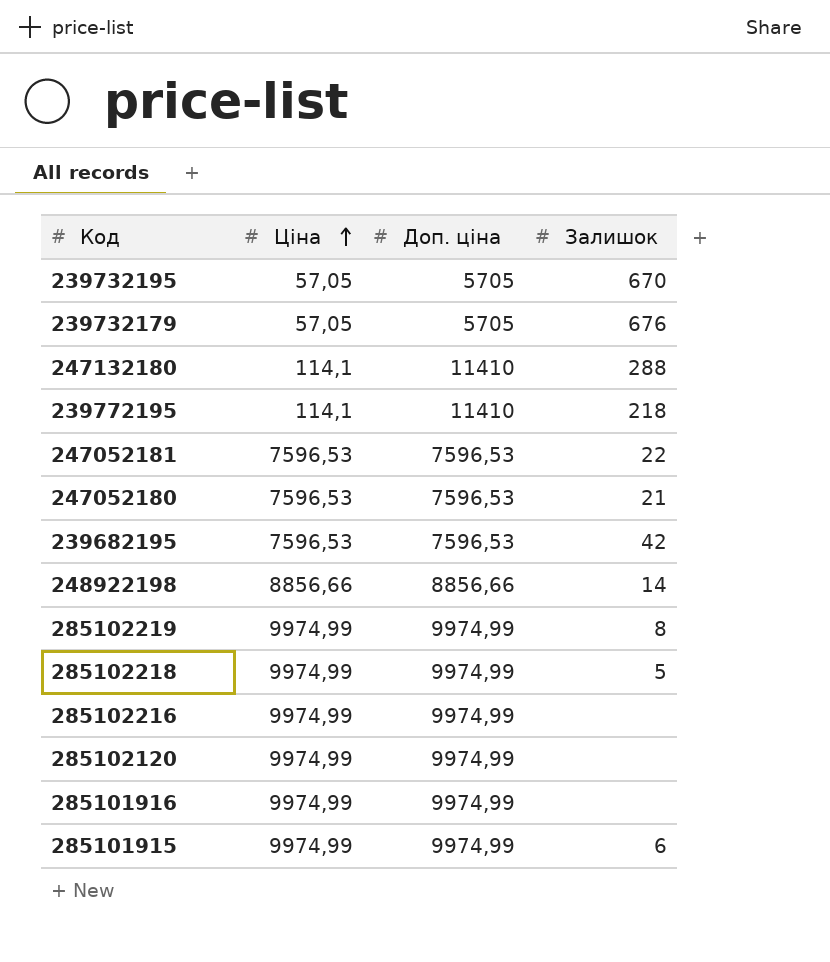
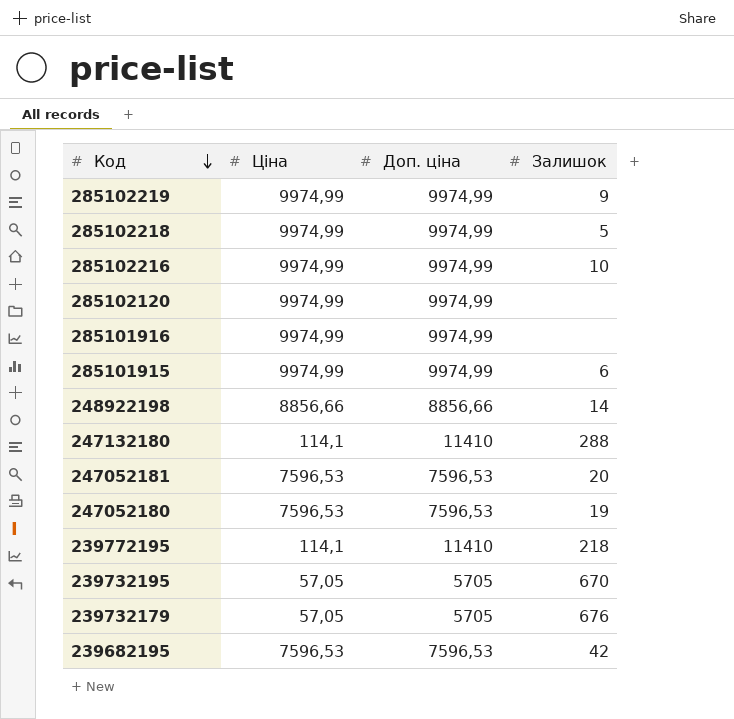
row order: Ціна ascending -> Код descending
285102219 | Залишок: 8 -> 9
285102216 | Залишок: none -> 10
247052181 | Залишок: 22 -> 20
247052180 | Залишок: 21 -> 19

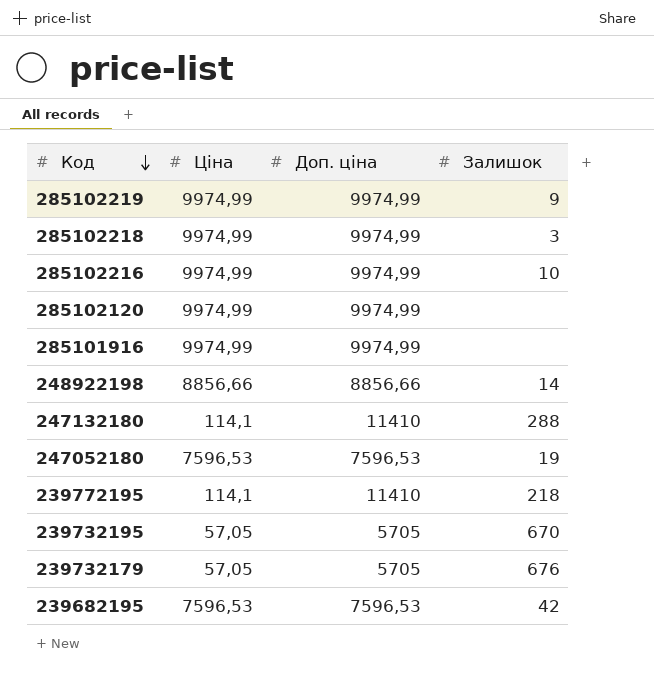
row 285101915: 9974,99 | 9974,99 | 6 -> none
row 247052181: 7596,53 | 7596,53 | 20 -> none
285102218 | Залишок: 5 -> 3

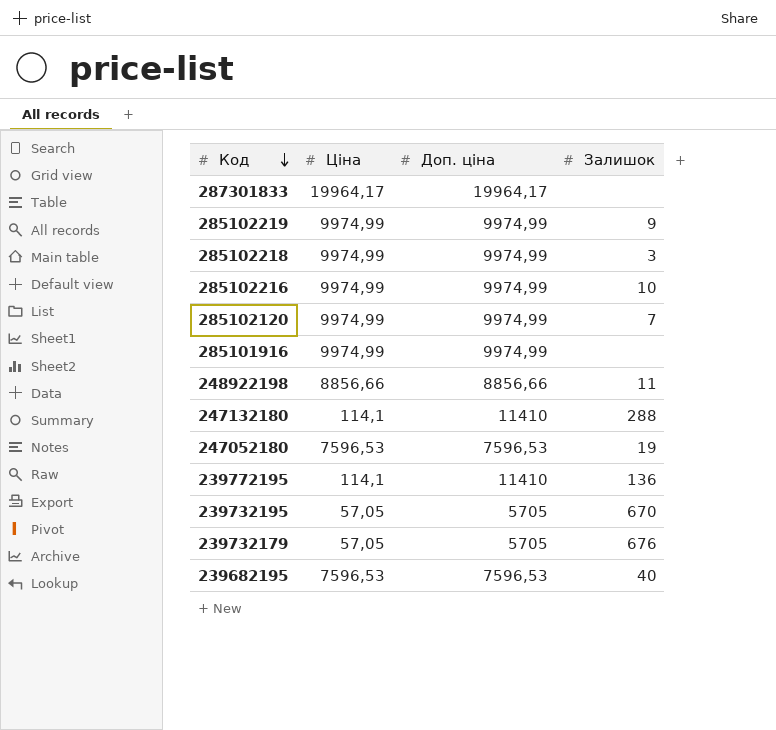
row 287301833: none -> 19964,17 | 19964,17 | none
285102120 | Залишок: none -> 7
248922198 | Залишок: 14 -> 11
239772195 | Залишок: 218 -> 136
239682195 | Залишок: 42 -> 40

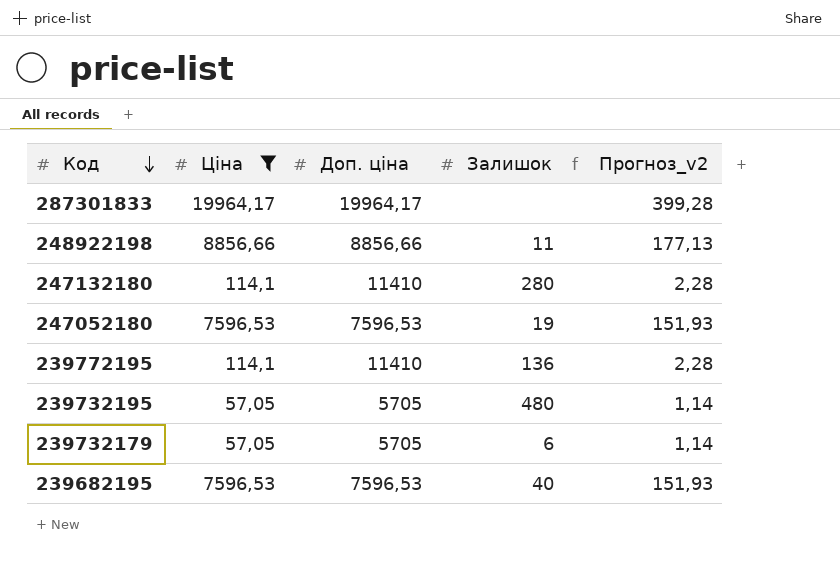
filter: none -> Ціна != 9974,99
column Прогноз_v2 | formula: none -> [Ціна] * 0,02
247132180 | Залишок: 288 -> 280
239732195 | Залишок: 670 -> 480
239732179 | Залишок: 676 -> 6

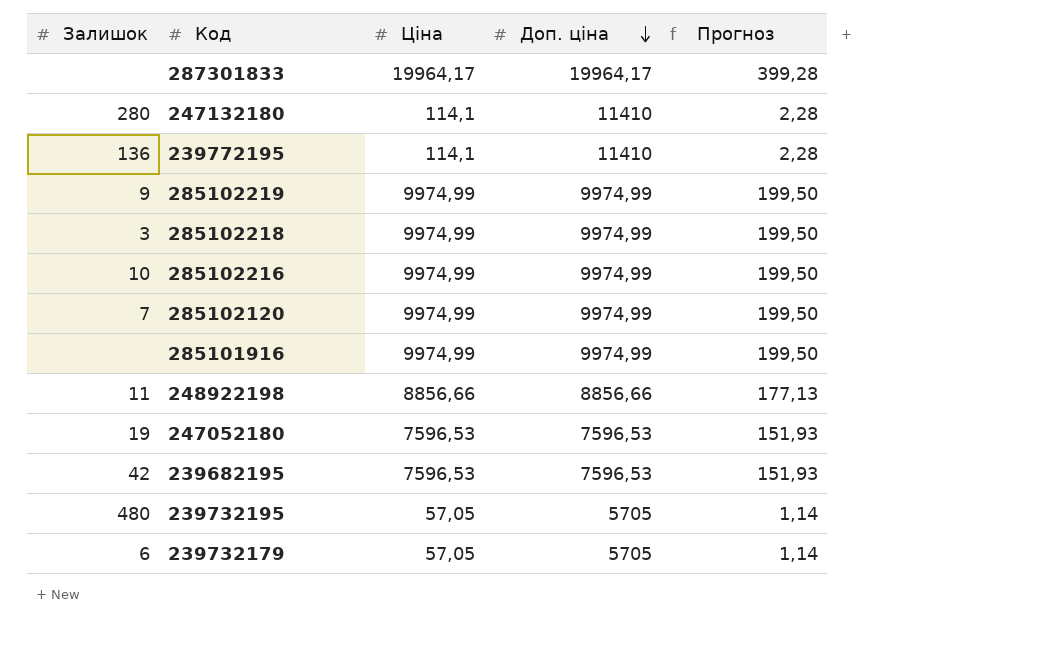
filter: Ціна != 9974,99 -> none
row order: Код descending -> Доп. ціна descending
column Залишок | position: 4 -> 1
column name: Прогноз_v2 -> Прогноз
239682195 | Залишок: 40 -> 42

